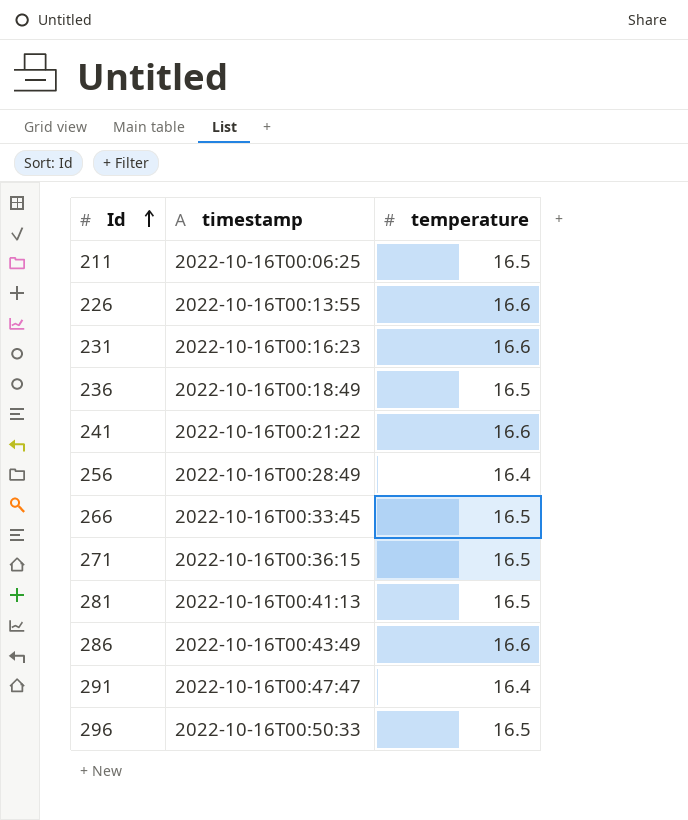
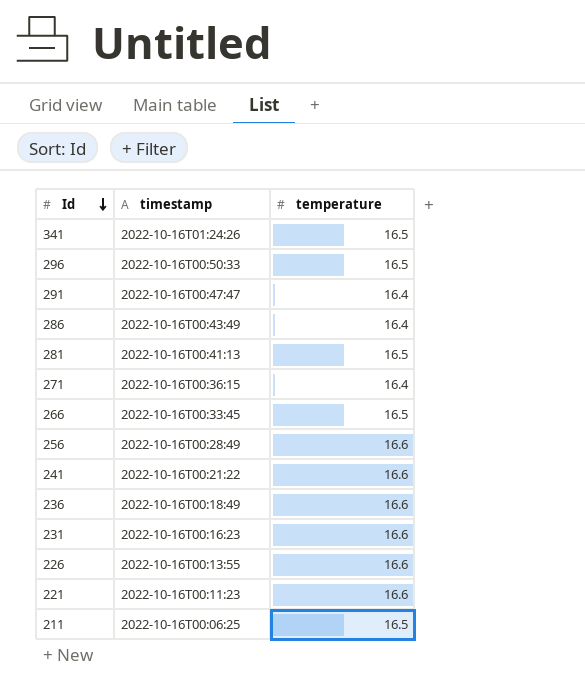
row order: Id ascending -> Id descending
row 341: none -> 2022-10-16T01:24:26 | 16.5
286 | temperature: 16.6 -> 16.4
271 | temperature: 16.5 -> 16.4
256 | temperature: 16.4 -> 16.6
236 | temperature: 16.5 -> 16.6
row 221: none -> 2022-10-16T00:11:23 | 16.6

